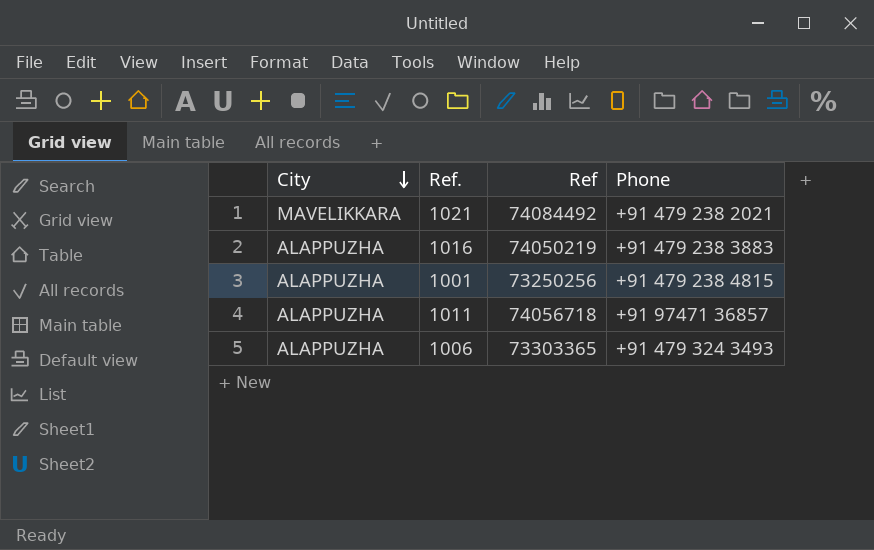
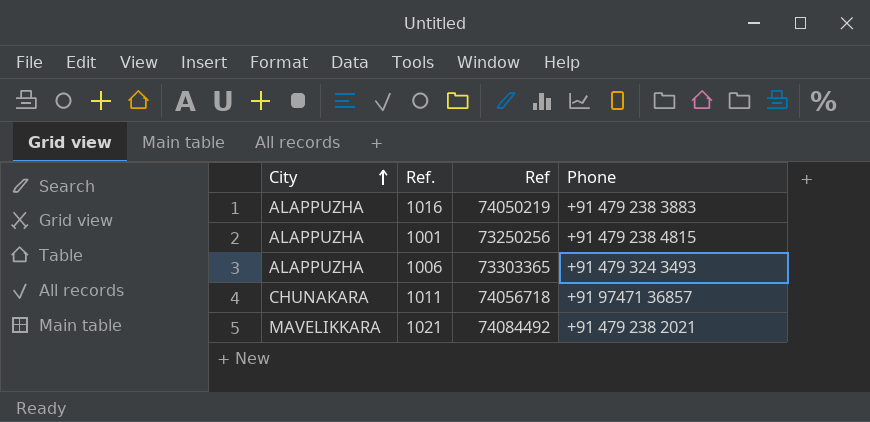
row order: City descending -> City ascending
1011 | City: ALAPPUZHA -> CHUNAKARA

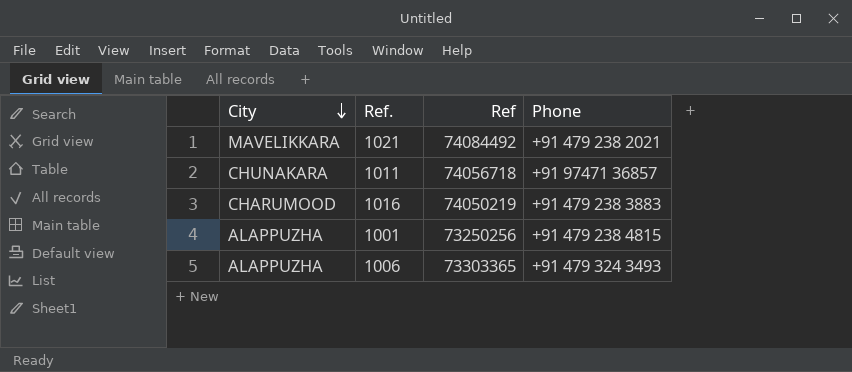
row order: City ascending -> City descending
1016 | City: ALAPPUZHA -> CHARUMOOD

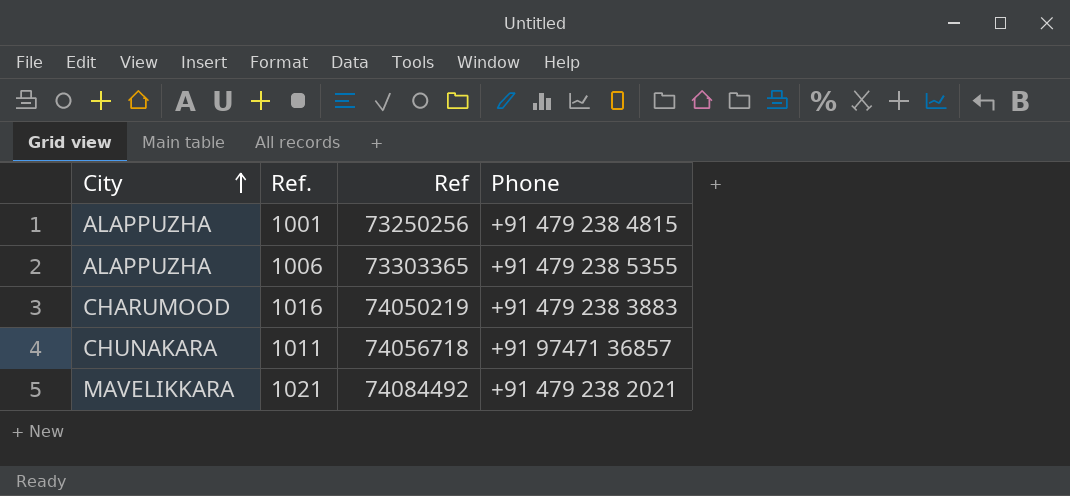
row order: City descending -> City ascending
1006 | Phone: +91 479 324 3493 -> +91 479 238 5355

